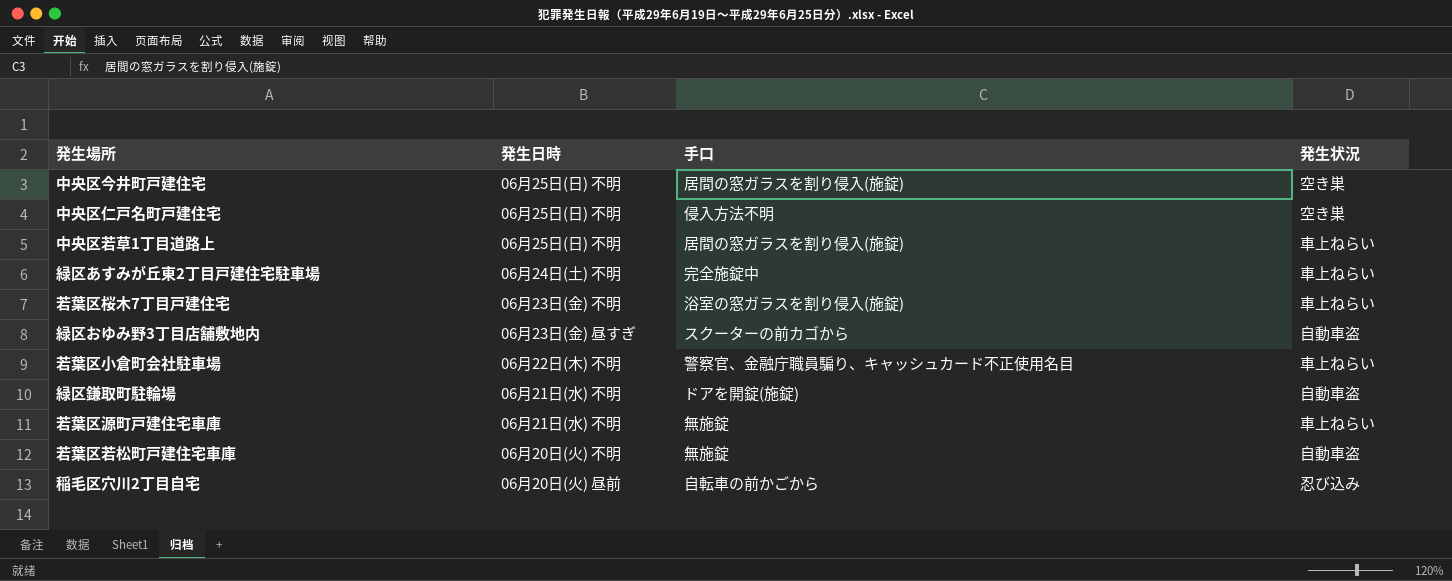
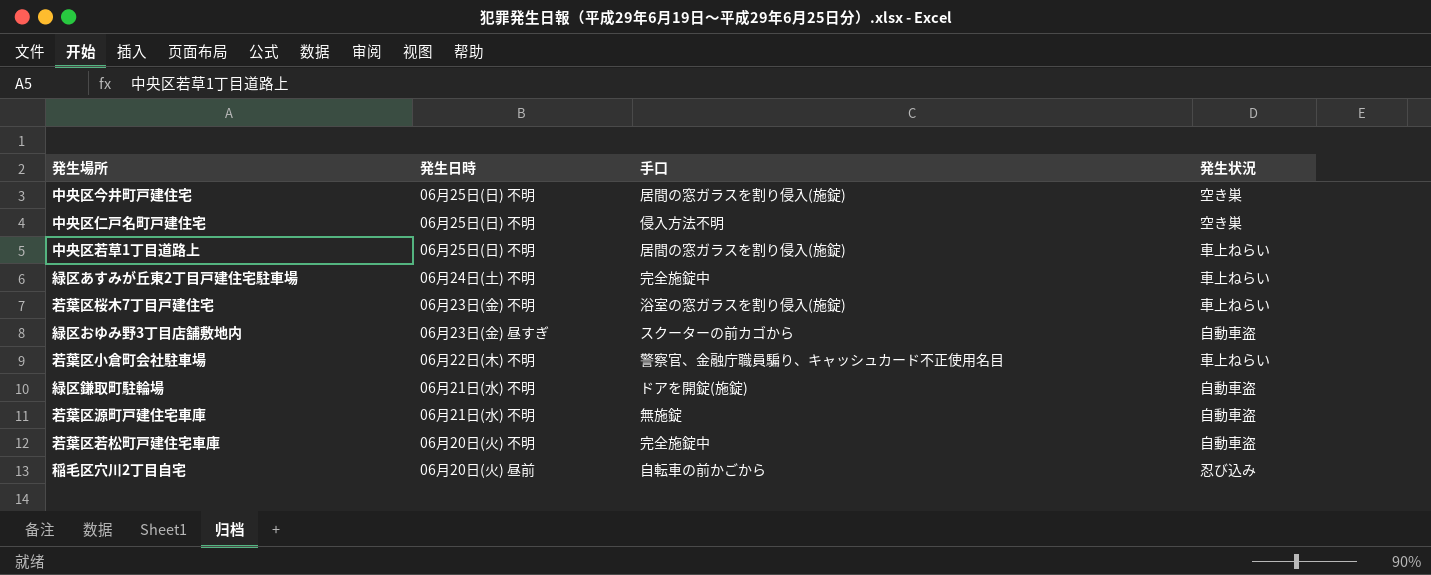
若葉区源町戸建住宅車庫 | 発生状況: 車上ねらい -> 自動車盗
若葉区若松町戸建住宅車庫 | 手口: 無施錠 -> 完全施錠中

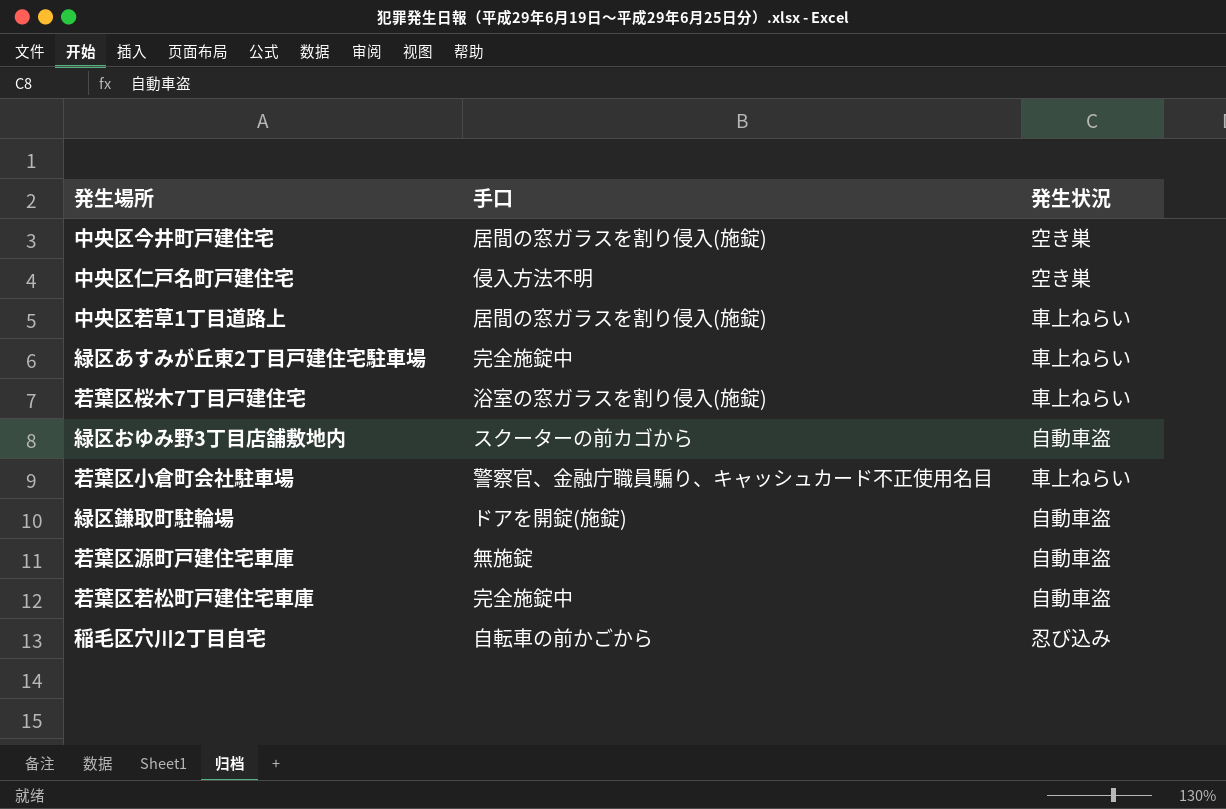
column 発生日時 | position: 2 -> none

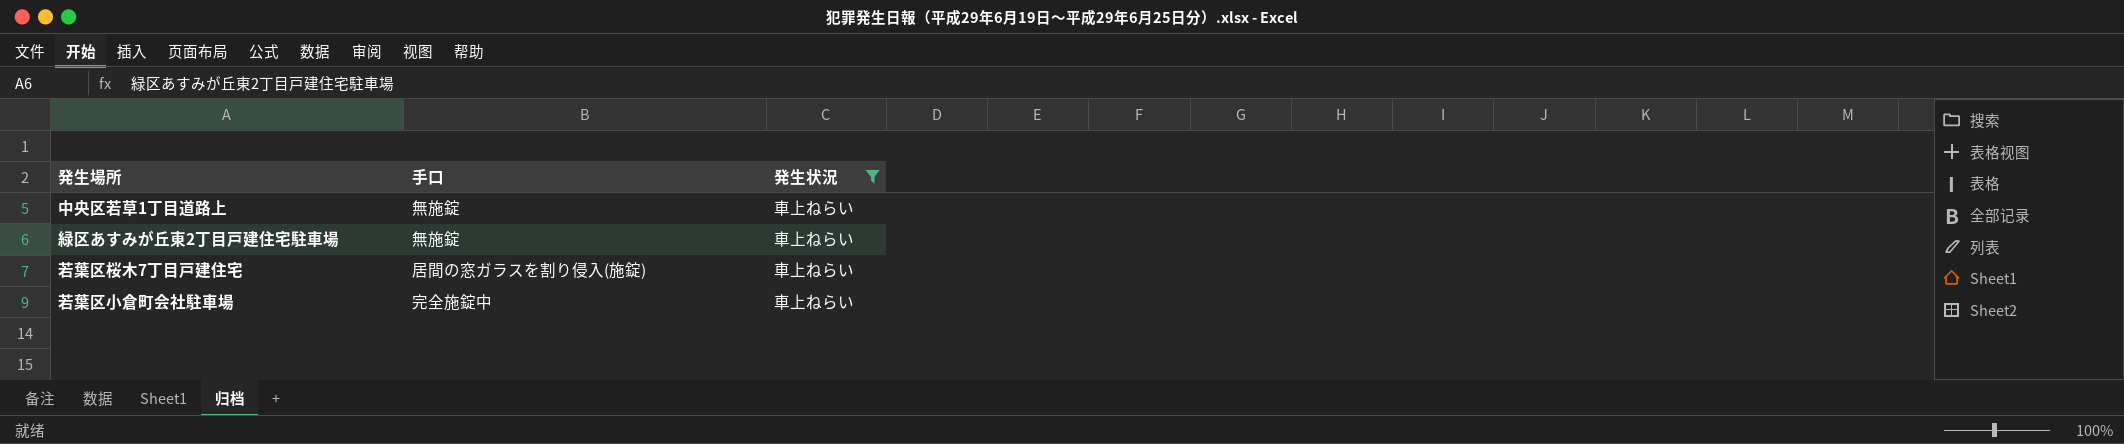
filter: none -> 発生状況 = 車上ねらい
中央区若草1丁目道路上 | 手口: 居間の窓ガラスを割り侵入(施錠) -> 無施錠
緑区あすみが丘東2丁目戸建住宅駐車場 | 手口: 完全施錠中 -> 無施錠
若葉区桜木7丁目戸建住宅 | 手口: 浴室の窓ガラスを割り侵入(施錠) -> 居間の窓ガラスを割り侵入(施錠)
若葉区小倉町会社駐車場 | 手口: 警察官、金融庁職員騙り、キャッシュカード不正使用名目 -> 完全施錠中

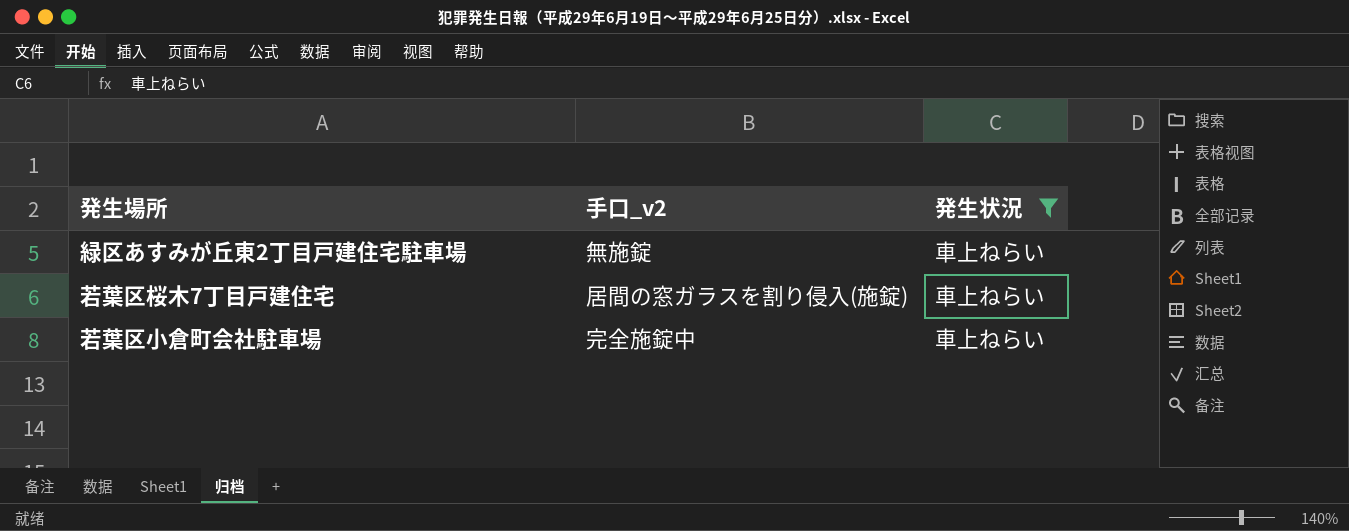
column name: 手口 -> 手口_v2
row 中央区若草1丁目道路上: 無施錠 | 車上ねらい -> none

